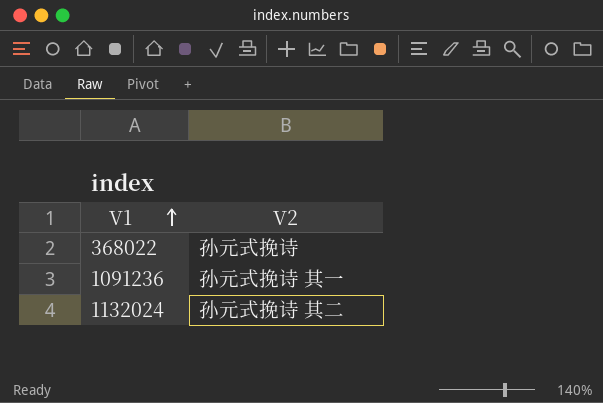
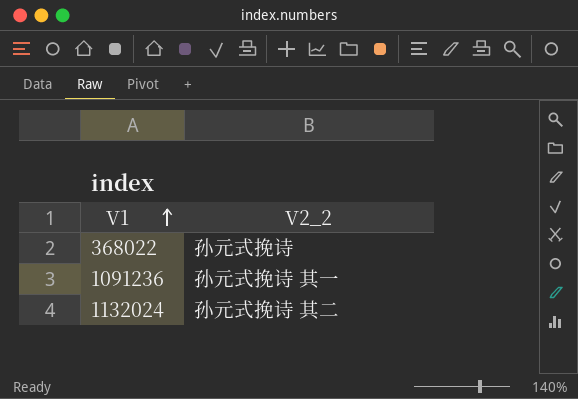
column name: V2 -> V2_2

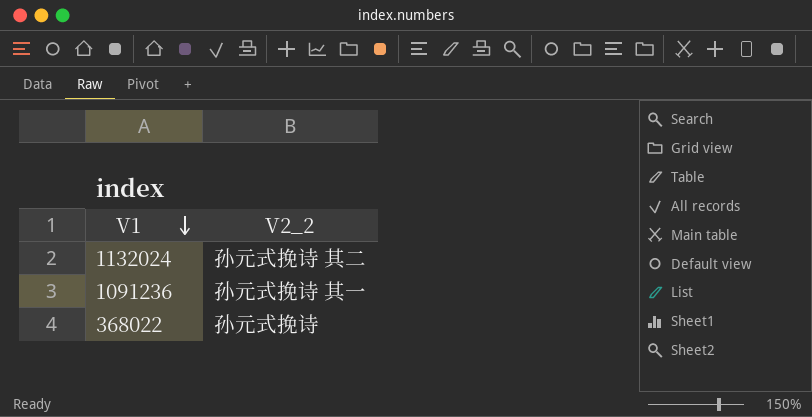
row order: V1 ascending -> V1 descending

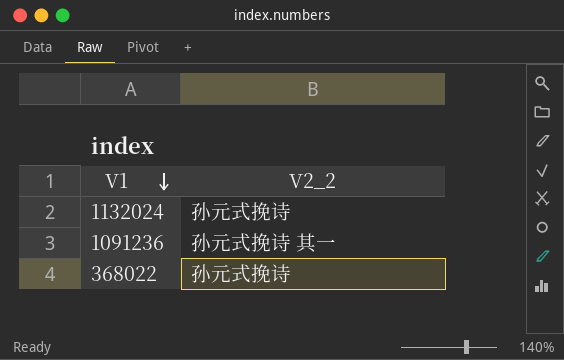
1132024 | V2_2: 孙元式挽诗 其二 -> 孙元式挽诗

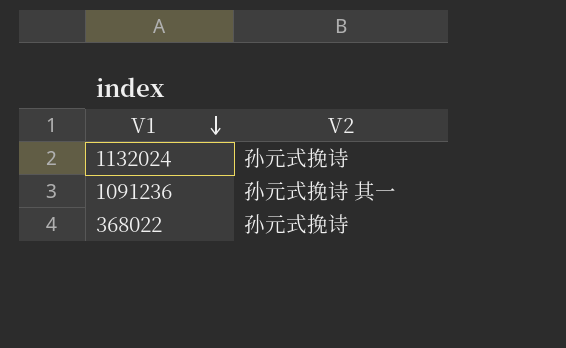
column name: V2_2 -> V2

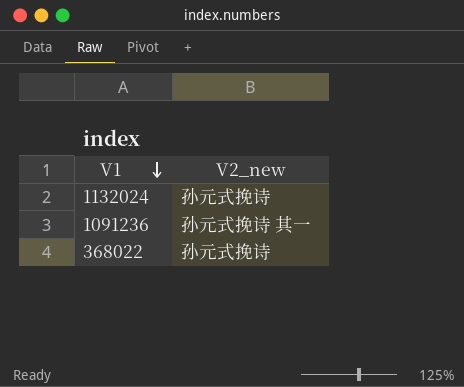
column name: V2 -> V2_new

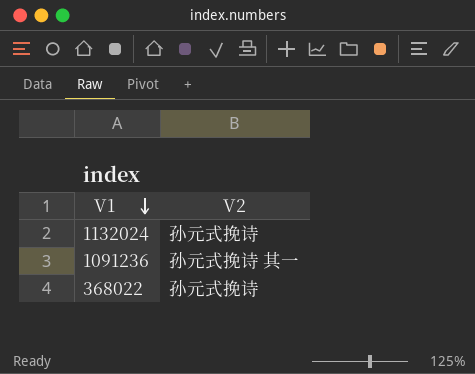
column name: V2_new -> V2

